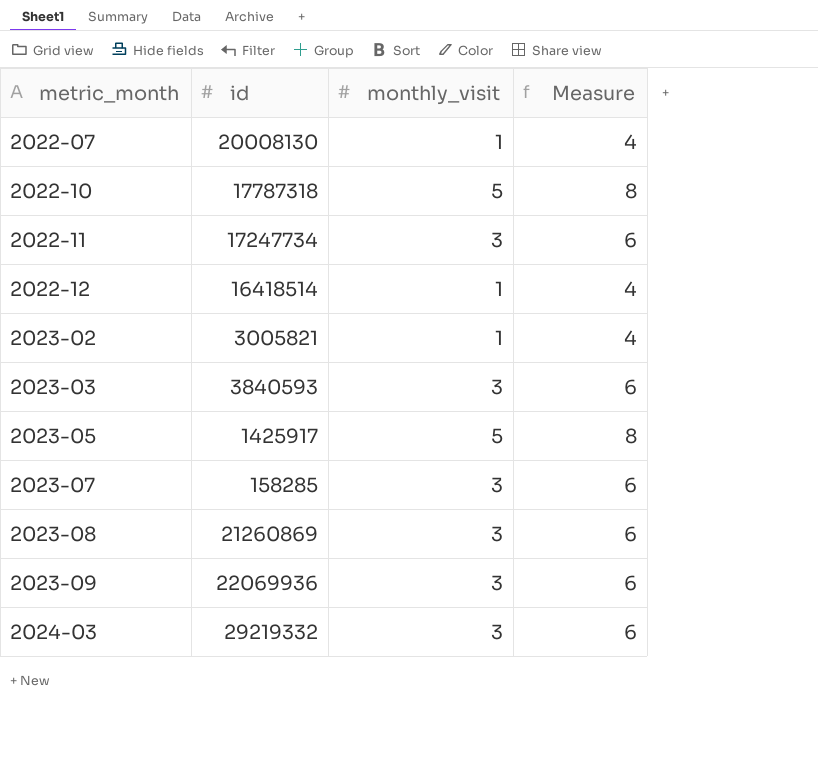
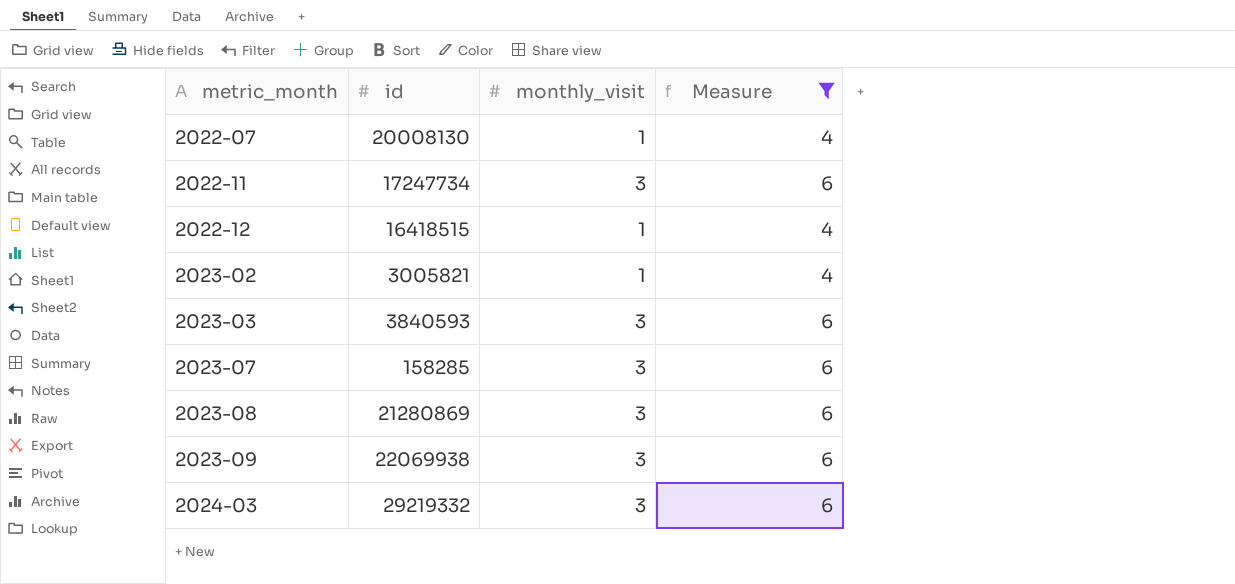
filter: none -> Measure != 8
2022-12 | id: 16418514 -> 16418515
2023-08 | id: 21260869 -> 21280869
2023-09 | id: 22069936 -> 22069938

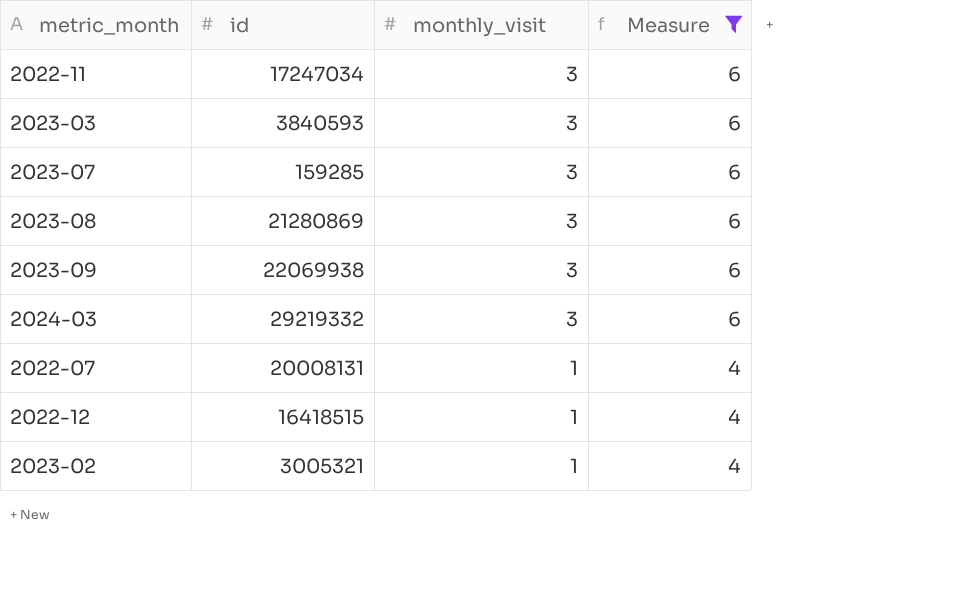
row order: metric_month ascending -> monthly_visit descending
2022-11 | id: 17247734 -> 17247034
2023-07 | id: 158285 -> 159285
2022-07 | id: 20008130 -> 20008131
2023-02 | id: 3005821 -> 3005321

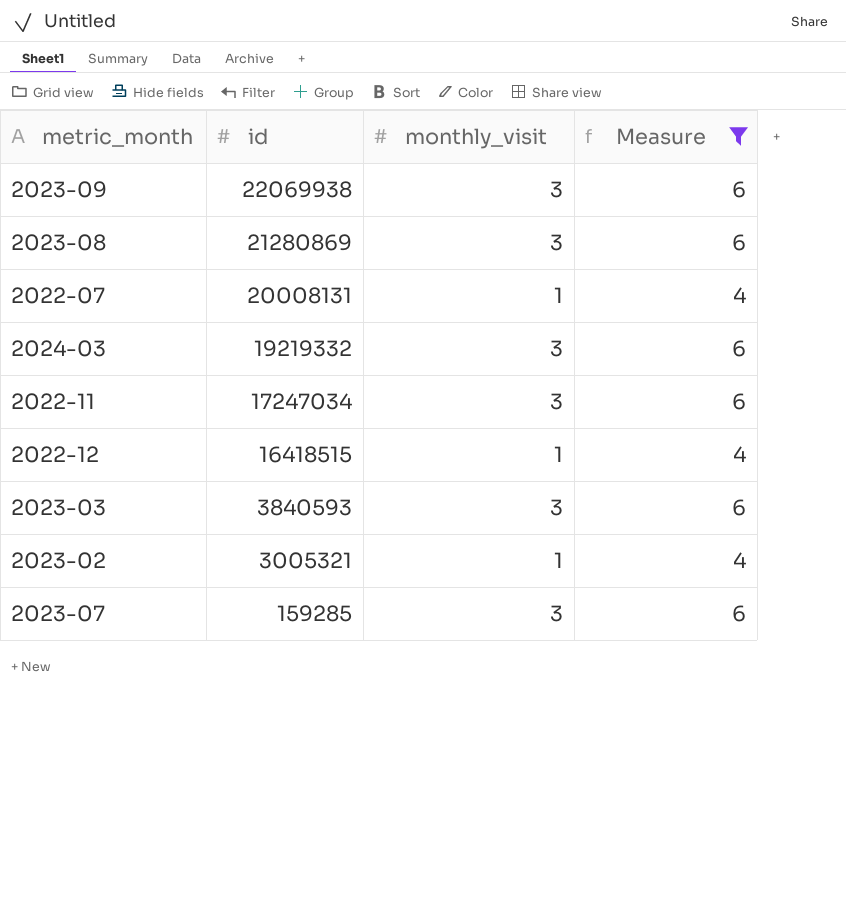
row order: monthly_visit descending -> id descending
2024-03 | id: 29219332 -> 19219332

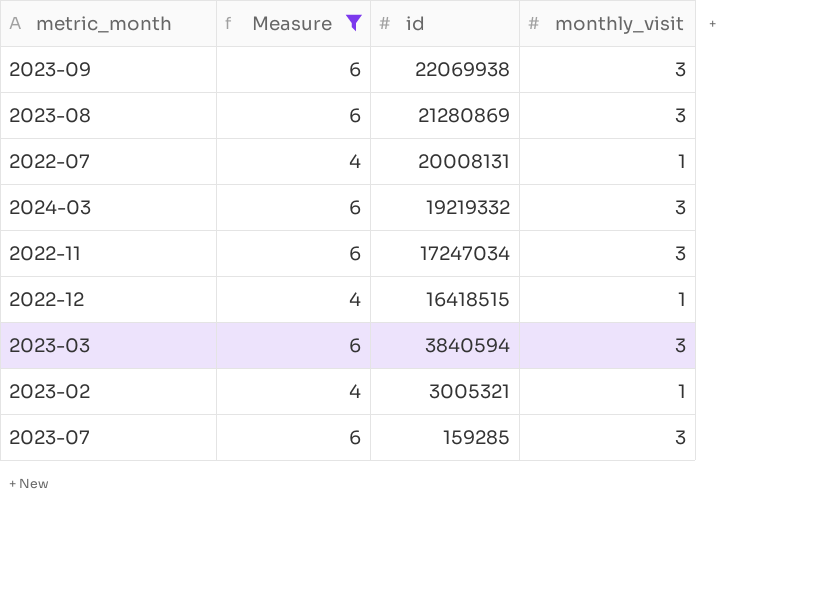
column Measure | position: 4 -> 2
2023-03 | id: 3840593 -> 3840594

